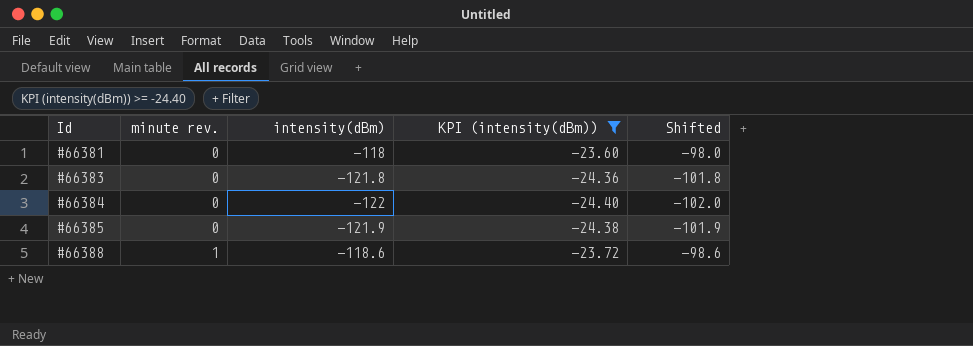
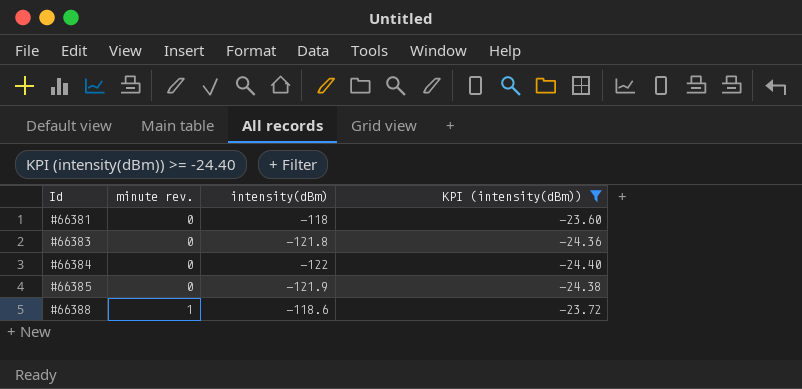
column Shifted | formula: [intensity(dBm)] + 20 -> none

